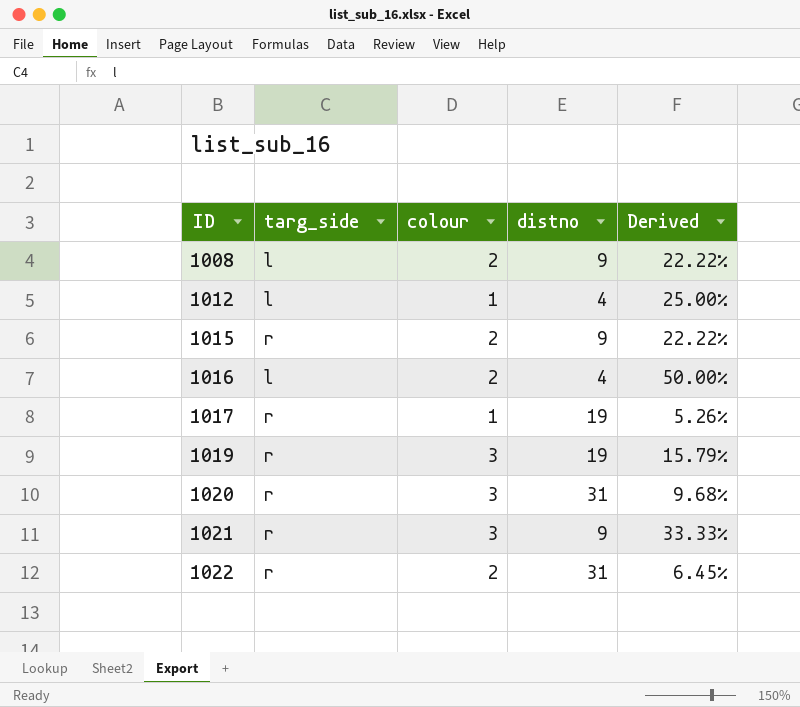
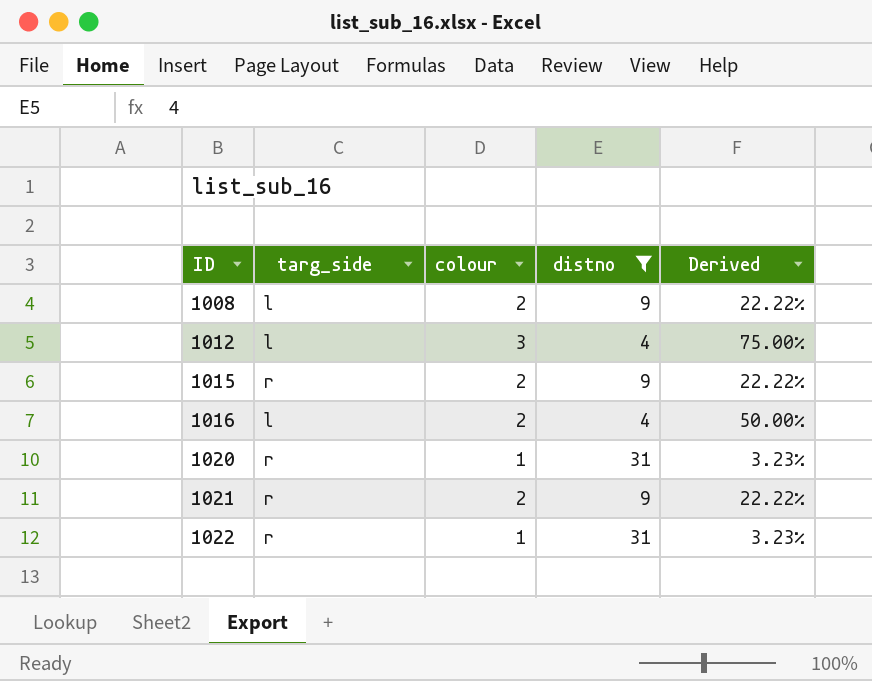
filter: none -> distno != 19
1012 | colour: 1 -> 3
1012 | Derived: 25.00% -> 75.00%
1020 | colour: 3 -> 1
1020 | Derived: 9.68% -> 3.23%
1021 | colour: 3 -> 2
1021 | Derived: 33.33% -> 22.22%
1022 | colour: 2 -> 1
1022 | Derived: 6.45% -> 3.23%

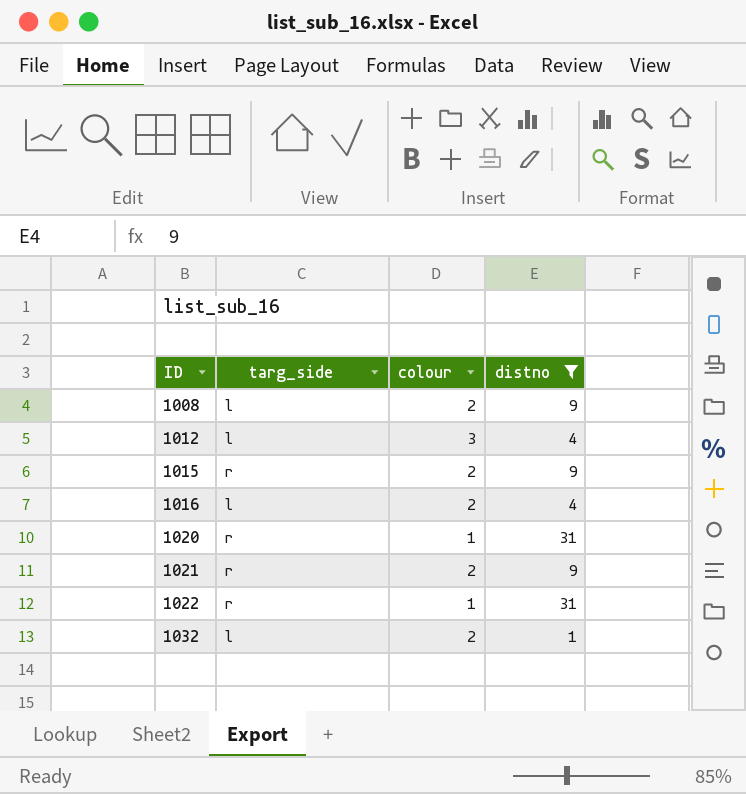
column Derived | formula: [colour] / [distno] -> none
row 1032: none -> l | 2 | 1

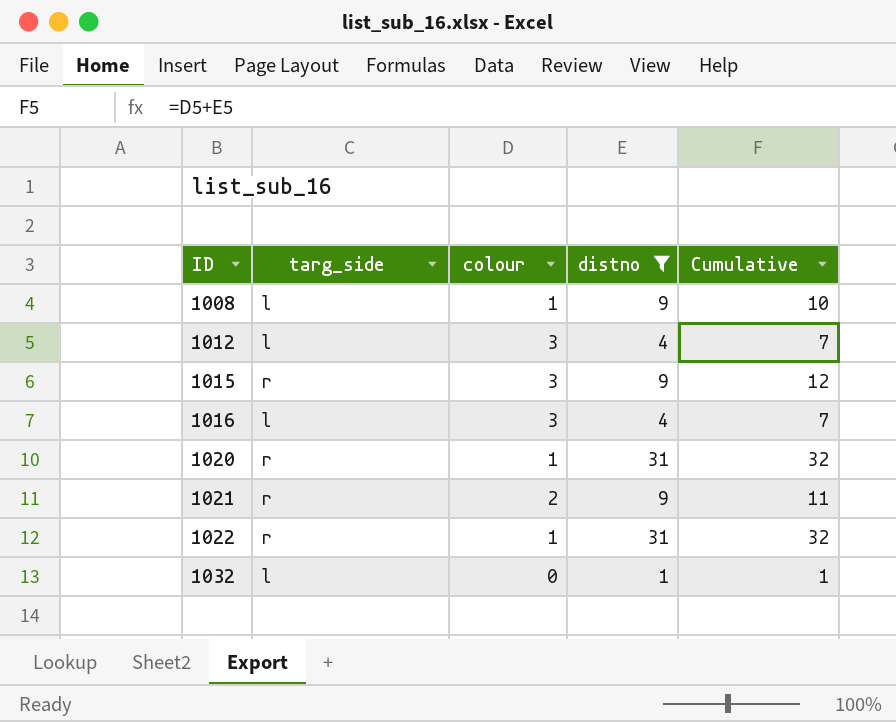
column Cumulative | formula: none -> [colour] + [distno]
1008 | colour: 2 -> 1
1015 | colour: 2 -> 3
1016 | colour: 2 -> 3
1032 | colour: 2 -> 0

